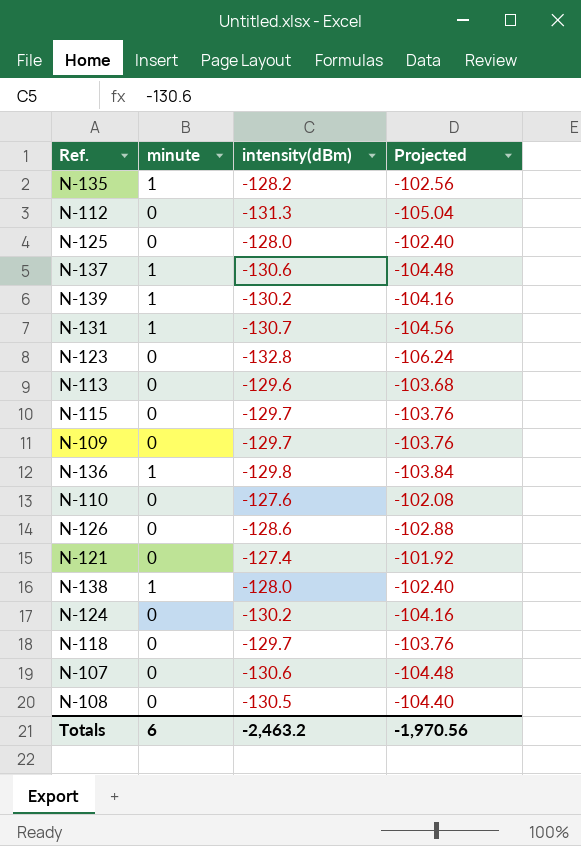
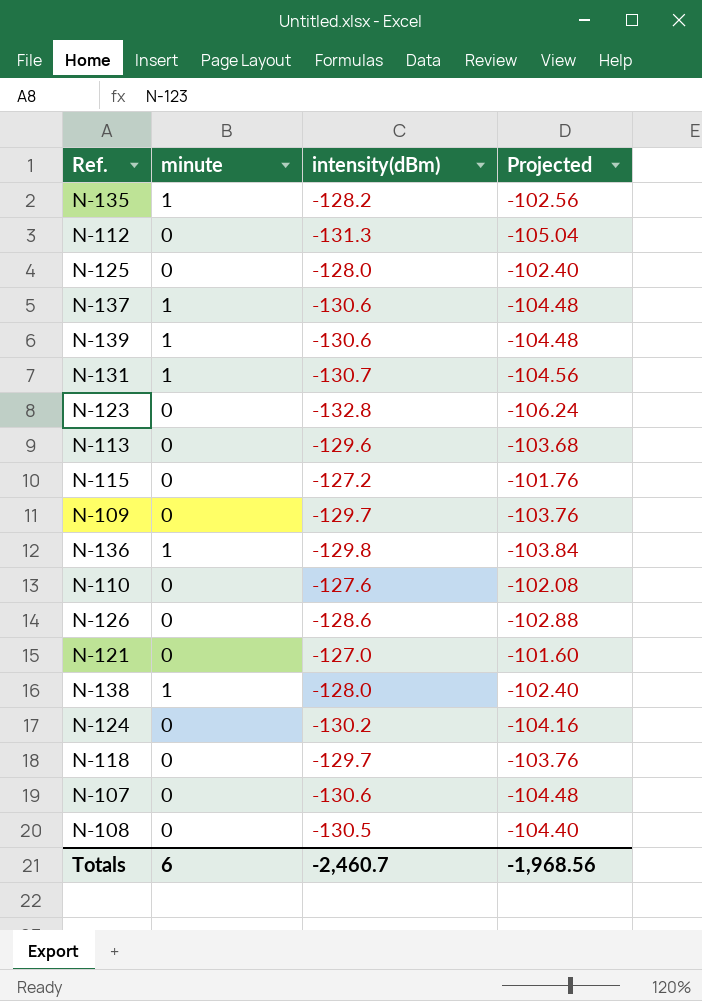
N-139 | intensity(dBm): -130.2 -> -130.6
N-139 | Projected: -104.16 -> -104.48
N-115 | intensity(dBm): -129.7 -> -127.2
N-115 | Projected: -103.76 -> -101.76
N-121 | intensity(dBm): -127.4 -> -127.0
N-121 | Projected: -101.92 -> -101.60
Totals | intensity(dBm): -2,463.2 -> -2,460.7
Totals | Projected: -1,970.56 -> -1,968.56

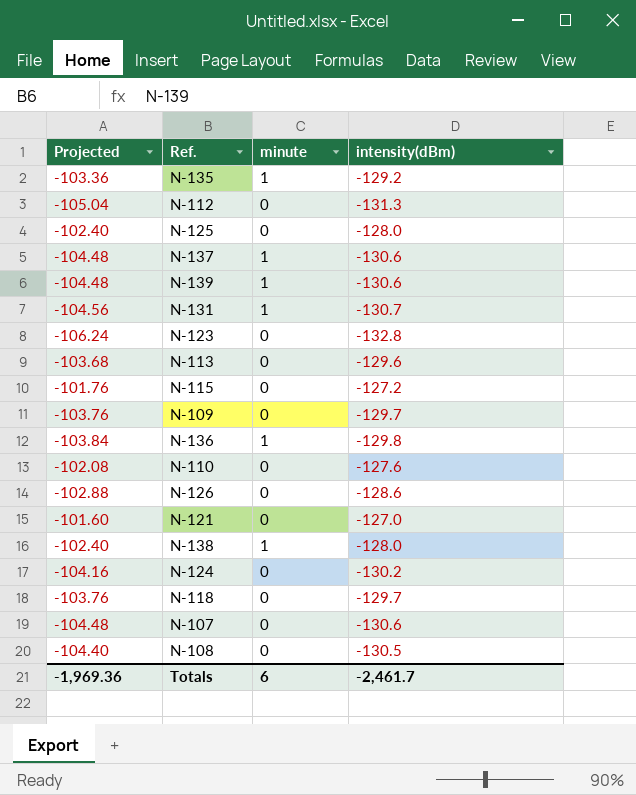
column Projected | position: 4 -> 1
N-135 | Projected: -102.56 -> -103.36
N-135 | intensity(dBm): -128.2 -> -129.2
Totals | Projected: -1,968.56 -> -1,969.36
Totals | intensity(dBm): -2,460.7 -> -2,461.7

